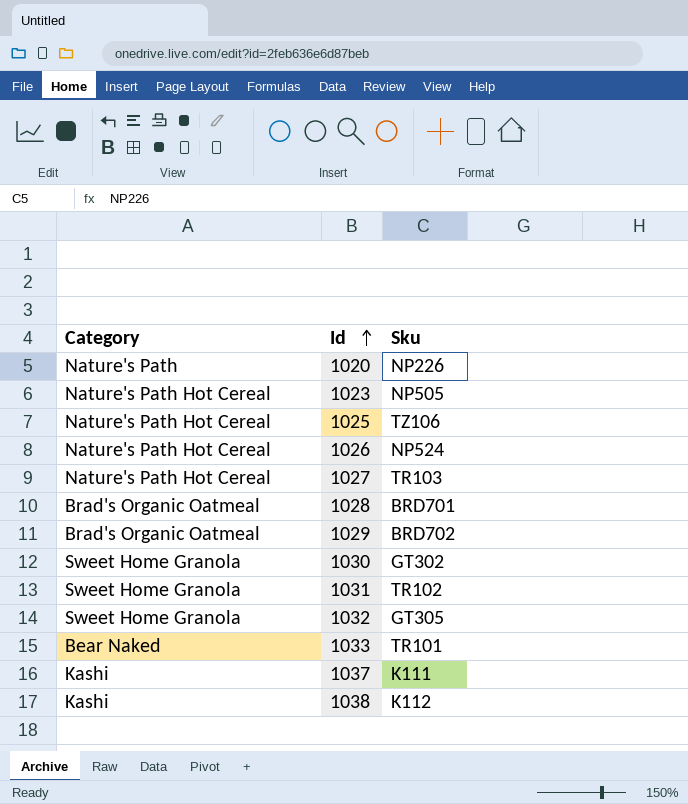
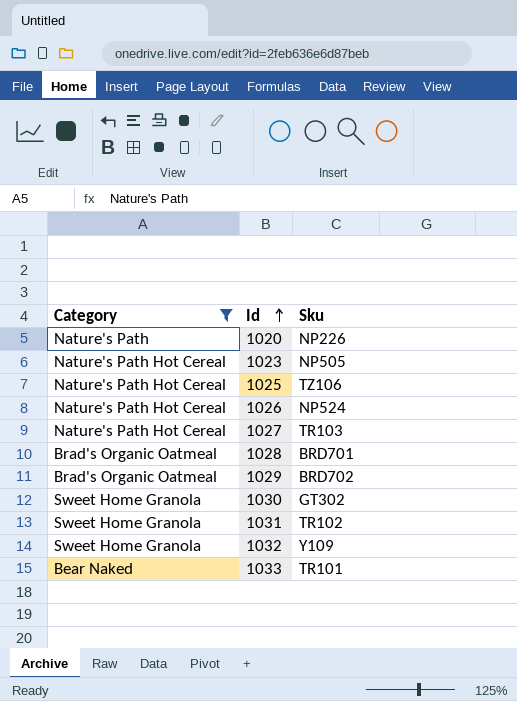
filter: none -> Category != Kashi
1032 | Sku: GT305 -> Y109

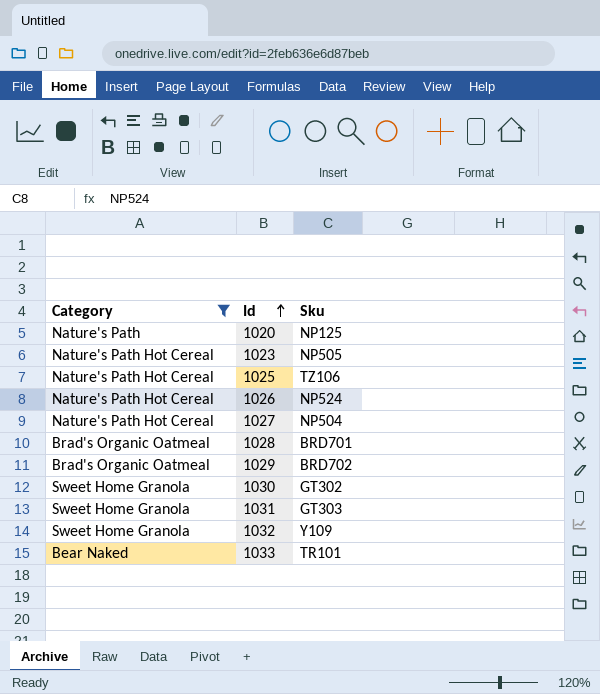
1020 | Sku: NP226 -> NP125
1027 | Sku: TR103 -> NP504
1031 | Sku: TR102 -> GT303

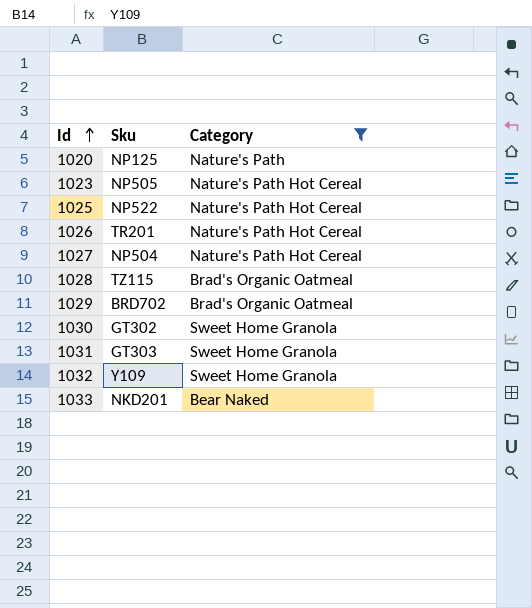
column Category | position: 1 -> 3
1025 | Sku: TZ106 -> NP522
1026 | Sku: NP524 -> TR201
1028 | Sku: BRD701 -> TZ115
1033 | Sku: TR101 -> NKD201

